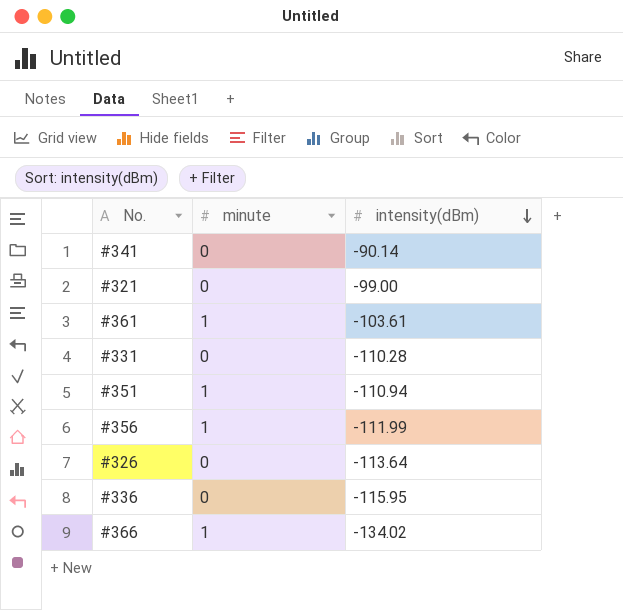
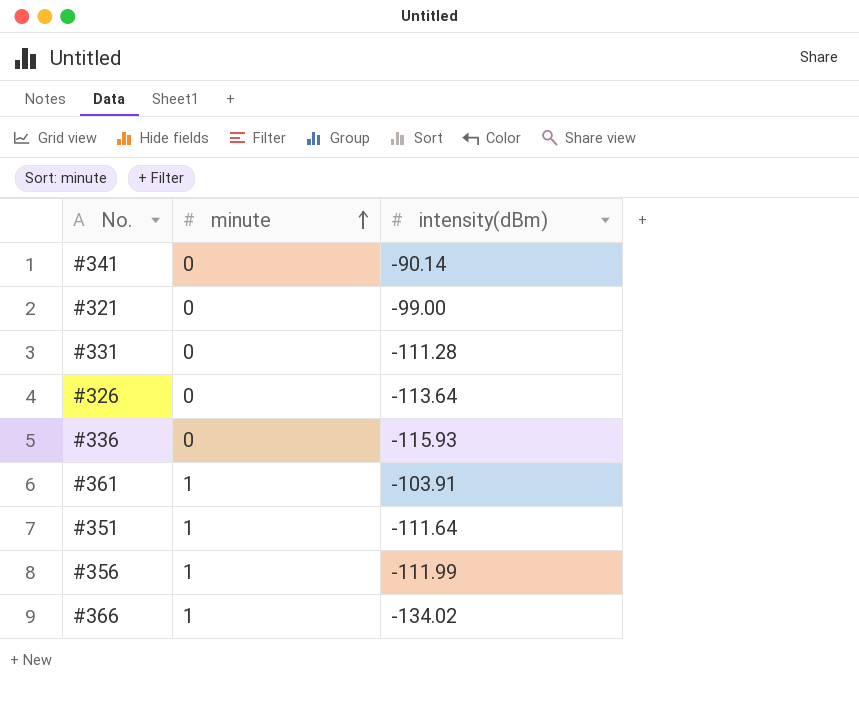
row order: intensity(dBm) descending -> minute ascending
#331 | intensity(dBm): -110.28 -> -111.28
#336 | intensity(dBm): -115.95 -> -115.93
#361 | intensity(dBm): -103.61 -> -103.91
#351 | intensity(dBm): -110.94 -> -111.64

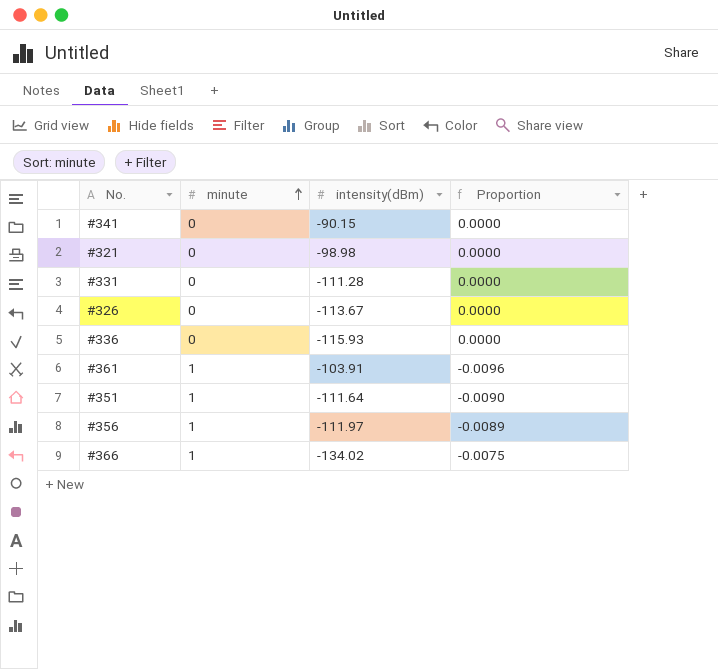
column Proportion | formula: none -> [minute] / [intensity(dBm)]
#341 | intensity(dBm): -90.14 -> -90.15
#321 | intensity(dBm): -99.00 -> -98.98
#326 | intensity(dBm): -113.64 -> -113.67
#356 | intensity(dBm): -111.99 -> -111.97

